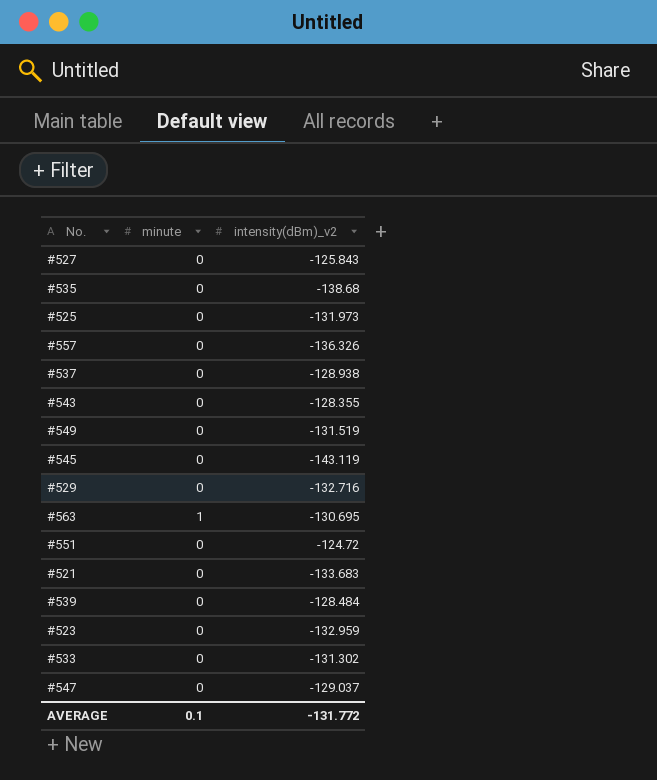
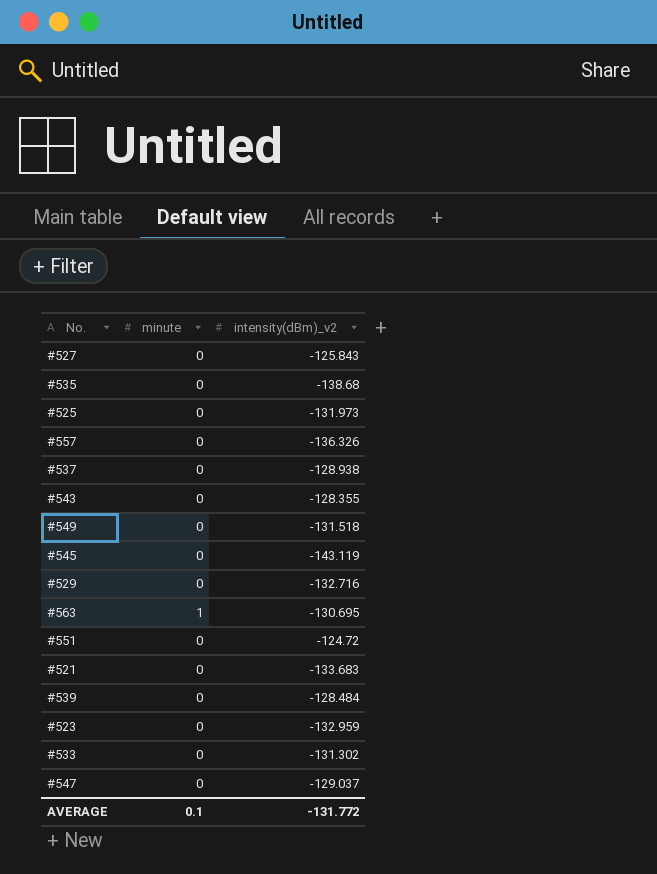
#549 | intensity(dBm)_v2: -131.519 -> -131.518

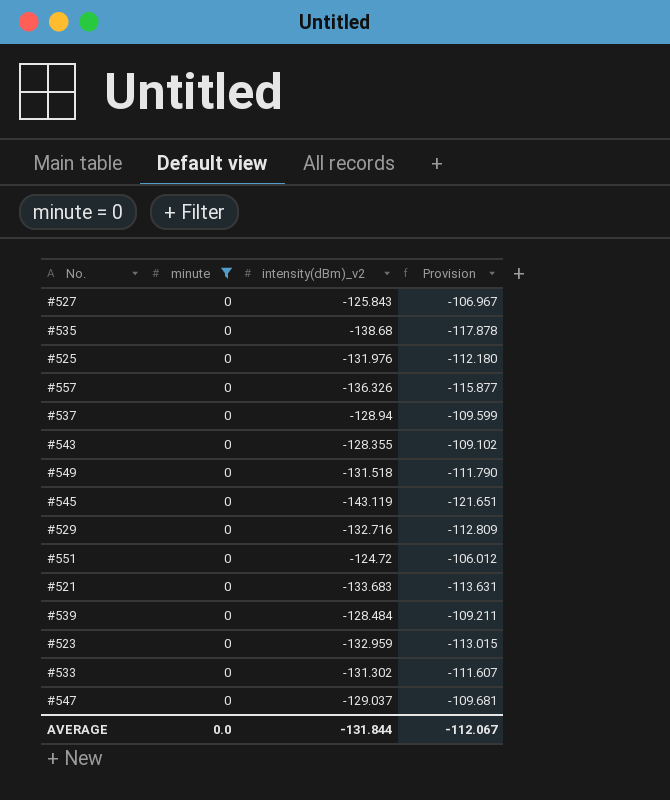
filter: none -> minute = 0
column Provision | formula: none -> [intensity(dBm)_v2] * 0.85
#525 | intensity(dBm)_v2: -131.973 -> -131.976
#537 | intensity(dBm)_v2: -128.938 -> -128.94
AVERAGE | minute: 0.1 -> 0.0
AVERAGE | intensity(dBm)_v2: -131.772 -> -131.844

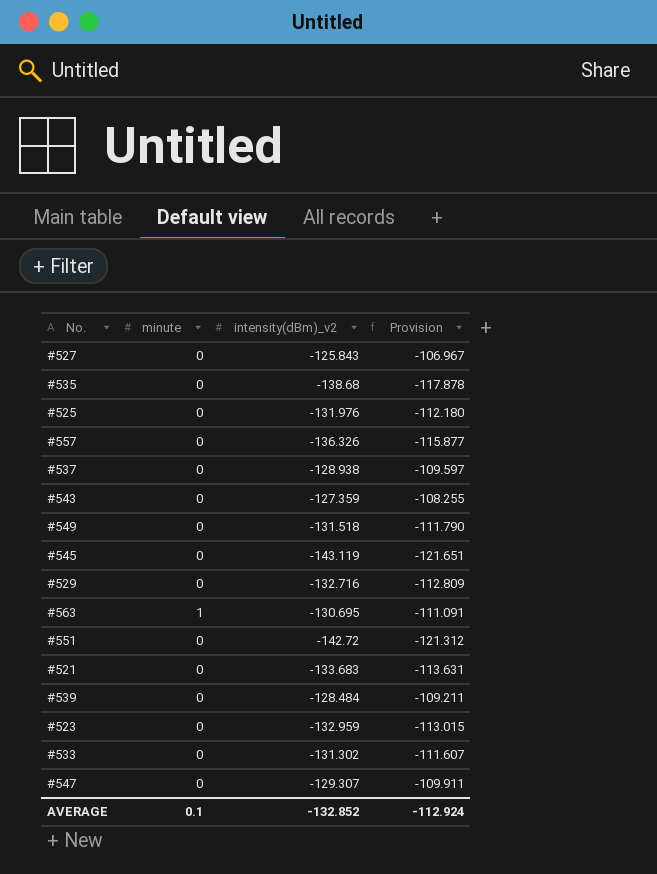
filter: minute = 0 -> none
#537 | intensity(dBm)_v2: -128.94 -> -128.938
#537 | Provision: -109.599 -> -109.597
#543 | intensity(dBm)_v2: -128.355 -> -127.359
#543 | Provision: -109.102 -> -108.255
#551 | intensity(dBm)_v2: -124.72 -> -142.72
#551 | Provision: -106.012 -> -121.312
#547 | intensity(dBm)_v2: -129.037 -> -129.307
#547 | Provision: -109.681 -> -109.911
AVERAGE | minute: 0.0 -> 0.1
AVERAGE | intensity(dBm)_v2: -131.844 -> -132.852
AVERAGE | Provision: -112.067 -> -112.924

